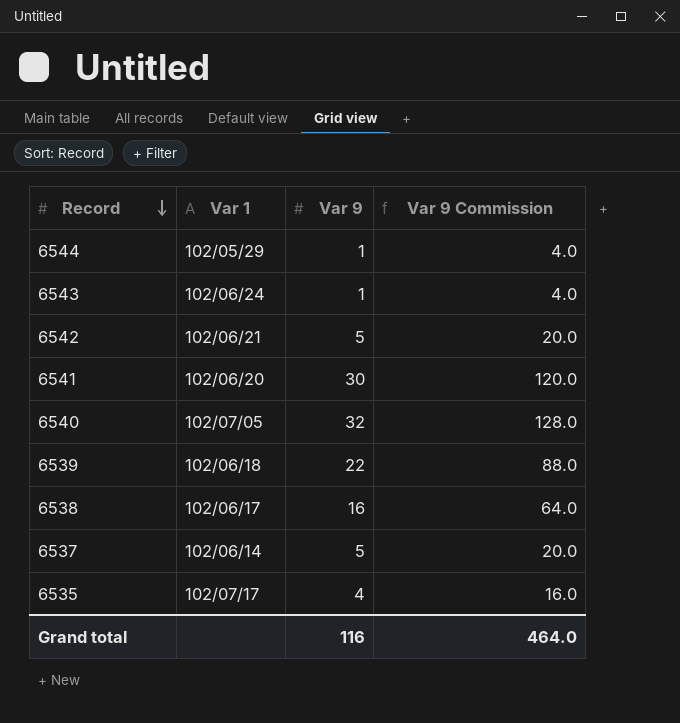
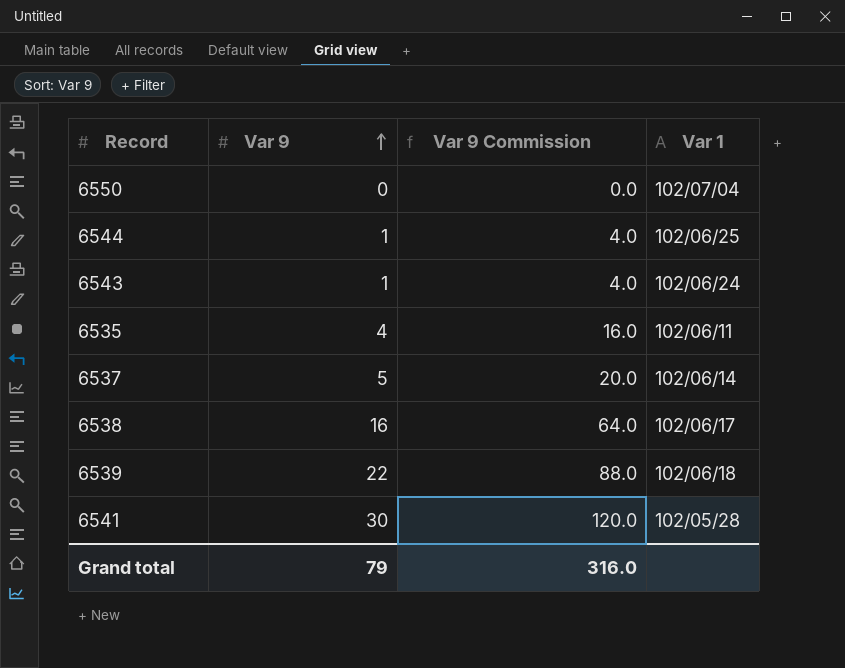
row order: Record descending -> Var 9 ascending
column Var 1 | position: 2 -> 4
row 6542: 102/06/21 | 5 | 20.0 -> none
row 6540: 102/07/05 | 32 | 128.0 -> none
row 6550: none -> 0 | 0.0 | 102/07/04
6544 | Var 1: 102/05/29 -> 102/06/25
6535 | Var 1: 102/07/17 -> 102/06/11
6541 | Var 1: 102/06/20 -> 102/05/28
Grand total | Var 9: 116 -> 79
Grand total | Var 9 Commission: 464.0 -> 316.0

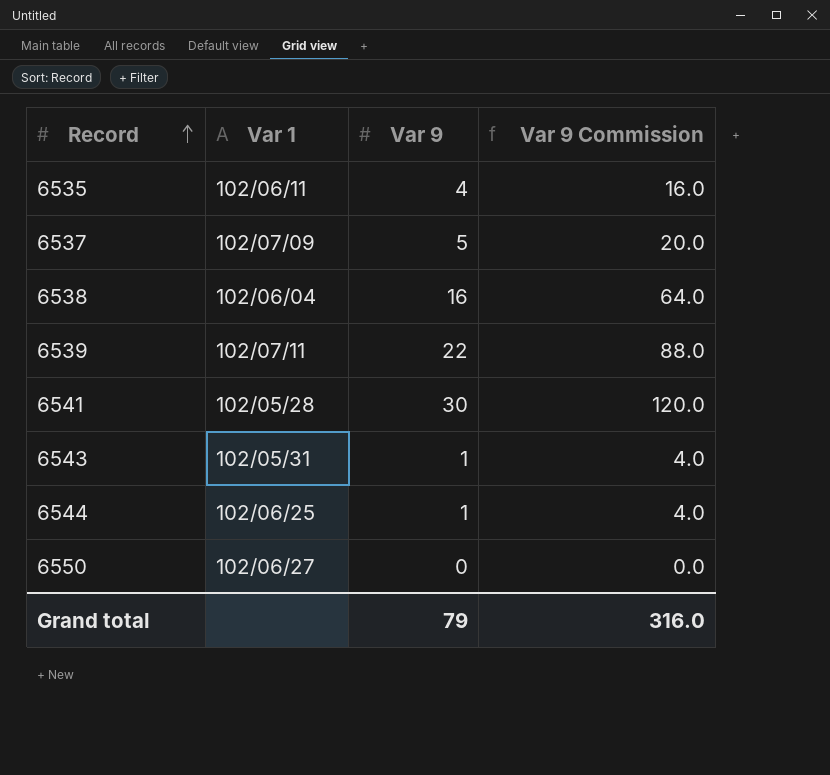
row order: Var 9 ascending -> Record ascending
column Var 1 | position: 4 -> 2
6537 | Var 1: 102/06/14 -> 102/07/09
6538 | Var 1: 102/06/17 -> 102/06/04
6539 | Var 1: 102/06/18 -> 102/07/11
6543 | Var 1: 102/06/24 -> 102/05/31
6550 | Var 1: 102/07/04 -> 102/06/27

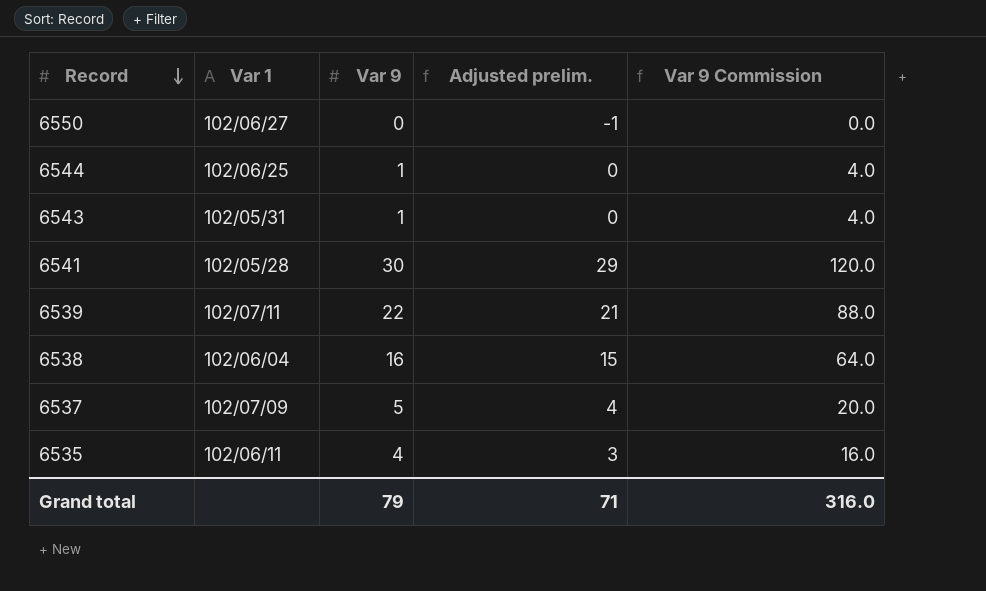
row order: Record ascending -> Record descending
column Adjusted prelim. | formula: none -> [Var 9] - 1

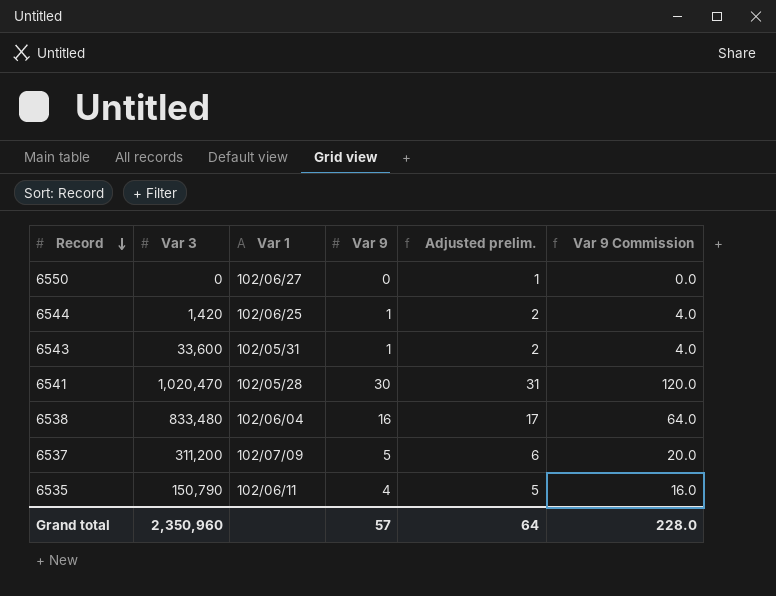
column Var 3 | position: none -> 2
column Adjusted prelim. | formula: [Var 9] - 1 -> [Var 9] + 1
row 6539: 102/07/11 | 22 | 21 | 88.0 -> none
Grand total | Var 9: 79 -> 57
Grand total | Adjusted prelim.: 71 -> 64
Grand total | Var 9 Commission: 316.0 -> 228.0

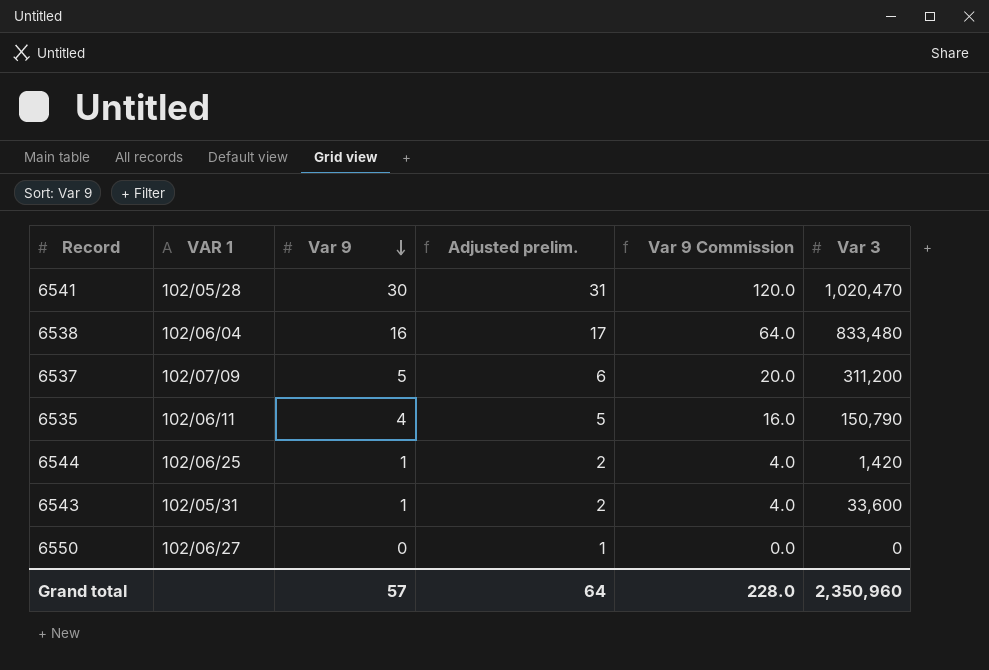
row order: Record descending -> Var 9 descending
column name: Var 1 -> VAR 1
column Var 3 | position: 2 -> 6

